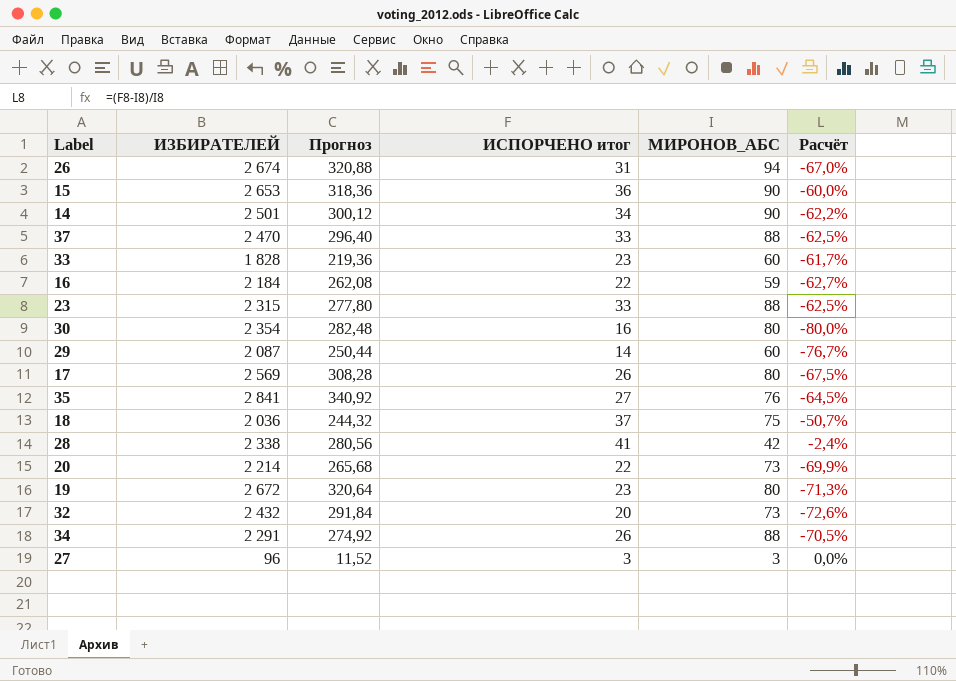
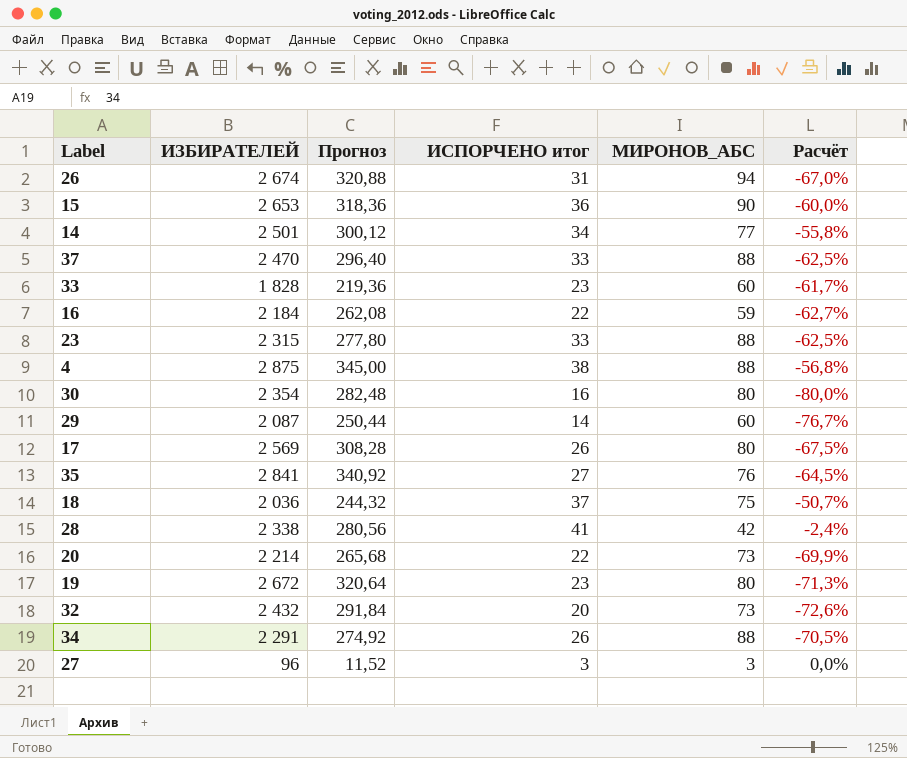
14 | МИРОНОВ_АБС: 90 -> 77
14 | Расчёт: -62,2% -> -55,8%
row 4: none -> 2 875 | 345,00 | 38 | 88 | -56,8%

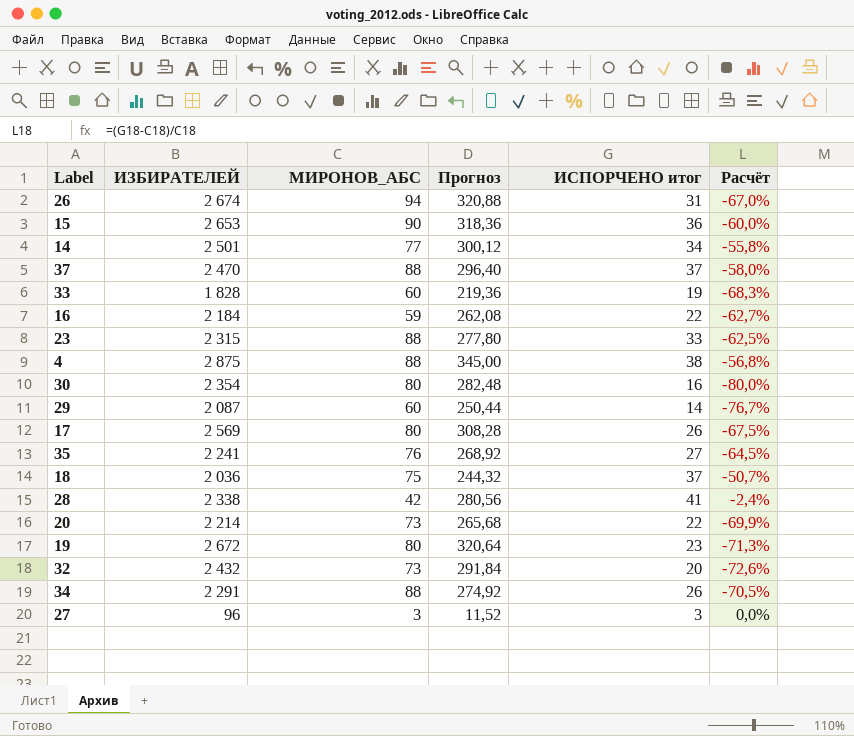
column МИРОНОВ_АБС | position: 5 -> 3
37 | ИСПОРЧЕНО итог: 33 -> 37
37 | Расчёт: -62,5% -> -58,0%
33 | ИСПОРЧЕНО итог: 23 -> 19
33 | Расчёт: -61,7% -> -68,3%
35 | ИЗБИРАТЕЛЕЙ: 2 841 -> 2 241
35 | Прогноз: 340,92 -> 268,92

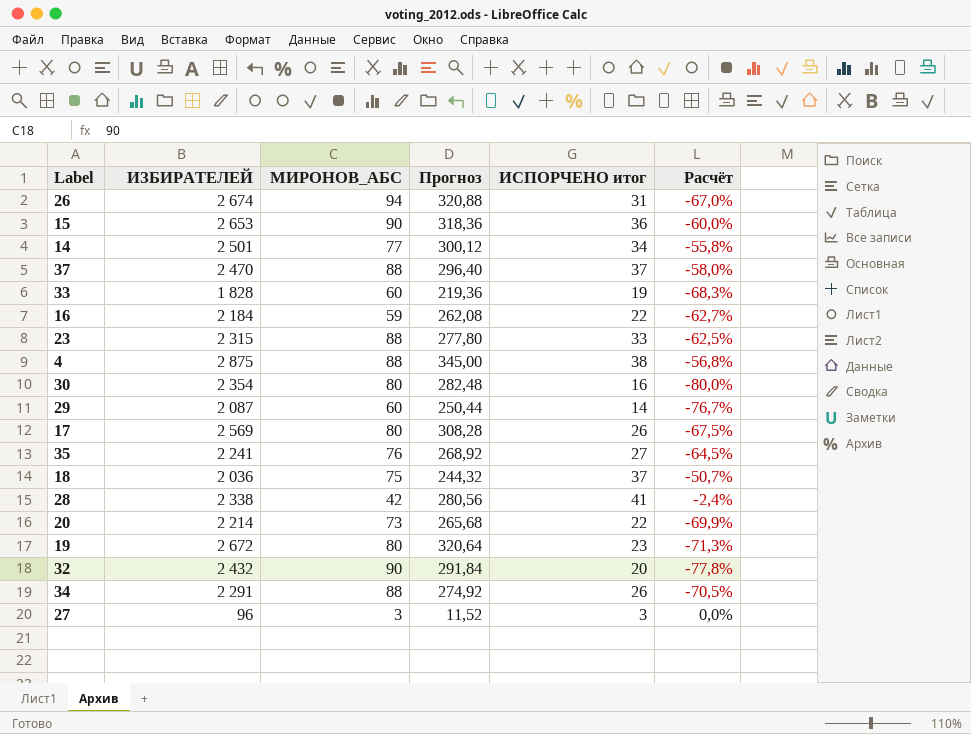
32 | МИРОНОВ_АБС: 73 -> 90
32 | Расчёт: -72,6% -> -77,8%

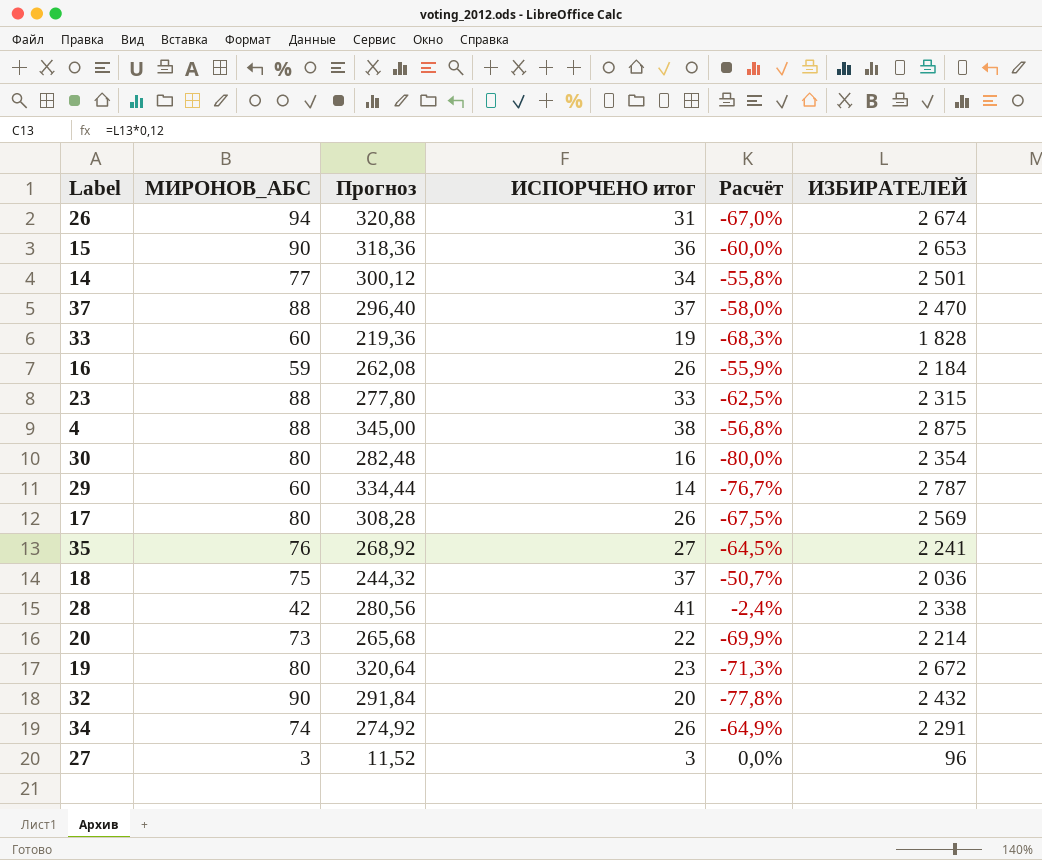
column ИЗБИРАТЕЛЕЙ | position: 2 -> 6
16 | ИСПОРЧЕНО итог: 22 -> 26
16 | Расчёт: -62,7% -> -55,9%
29 | Прогноз: 250,44 -> 334,44
29 | ИЗБИРАТЕЛЕЙ: 2 087 -> 2 787
34 | МИРОНОВ_АБС: 88 -> 74
34 | Расчёт: -70,5% -> -64,9%

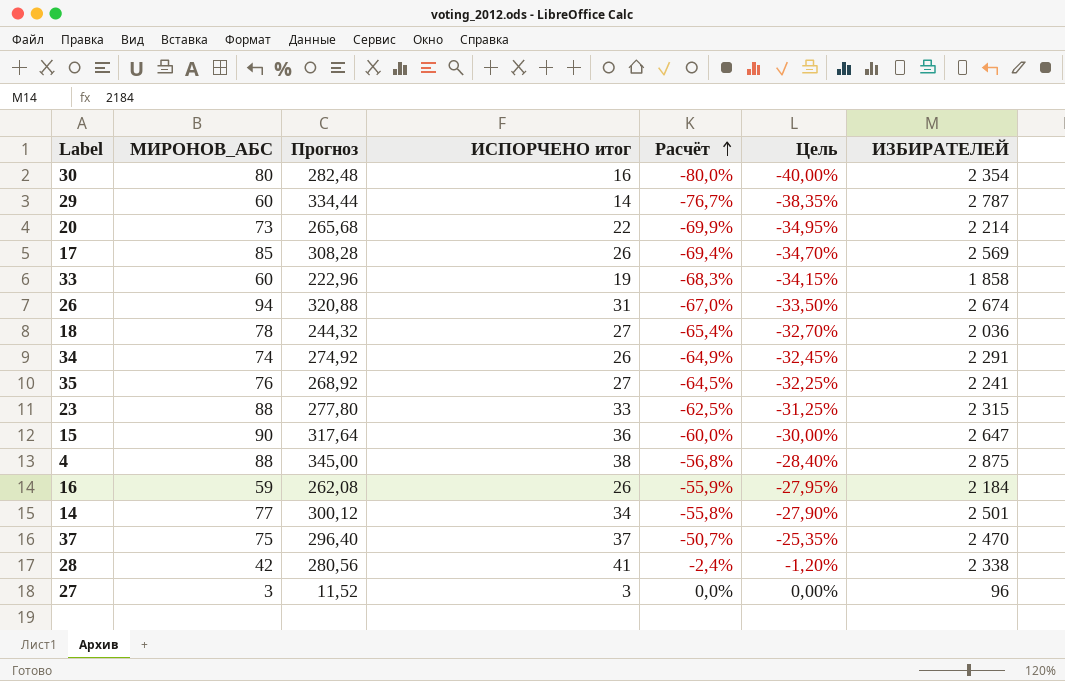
row order: none -> Расчёт ascending
column Цель | formula: none -> [Расчёт] * 0,5
row 19: 80 | 320,64 | 23 | -71,3% | 2 672 -> none
row 32: 90 | 291,84 | 20 | -77,8% | 2 432 -> none
17 | МИРОНОВ_АБС: 80 -> 85
17 | Расчёт: -67,5% -> -69,4%
33 | Прогноз: 219,36 -> 222,96
33 | ИЗБИРАТЕЛЕЙ: 1 828 -> 1 858
18 | МИРОНОВ_АБС: 75 -> 78
18 | ИСПОРЧЕНО итог: 37 -> 27
18 | Расчёт: -50,7% -> -65,4%
15 | Прогноз: 318,36 -> 317,64
15 | ИЗБИРАТЕЛЕЙ: 2 653 -> 2 647
37 | МИРОНОВ_АБС: 88 -> 75
37 | Расчёт: -58,0% -> -50,7%

